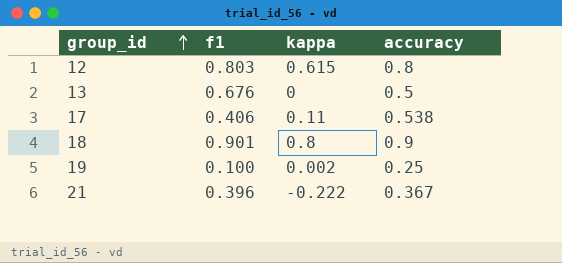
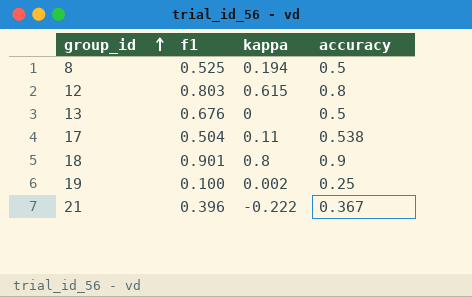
row 8: none -> 0.525 | 0.194 | 0.5
17 | f1: 0.406 -> 0.504

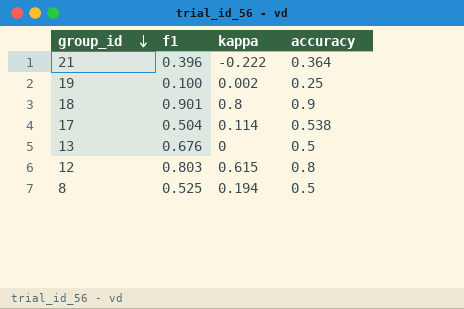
row order: group_id ascending -> group_id descending
21 | accuracy: 0.367 -> 0.364
17 | kappa: 0.11 -> 0.114

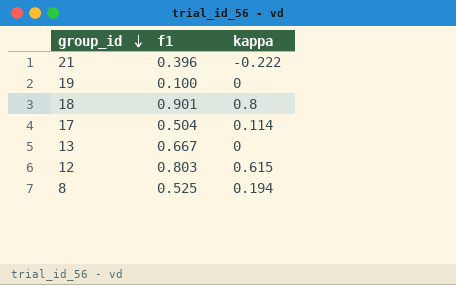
column accuracy | position: 4 -> none
19 | kappa: 0.002 -> 0
13 | f1: 0.676 -> 0.667

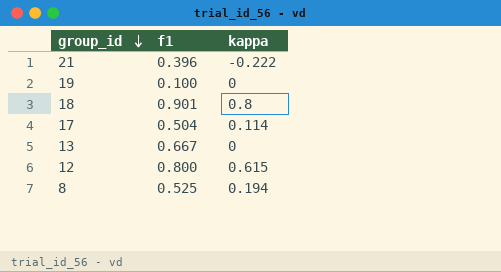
12 | f1: 0.803 -> 0.800

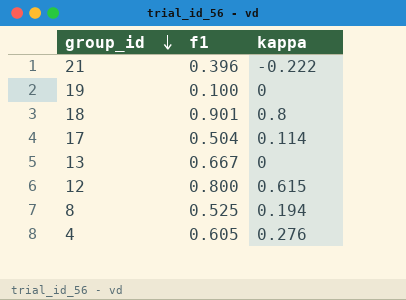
row 4: none -> 0.605 | 0.276

